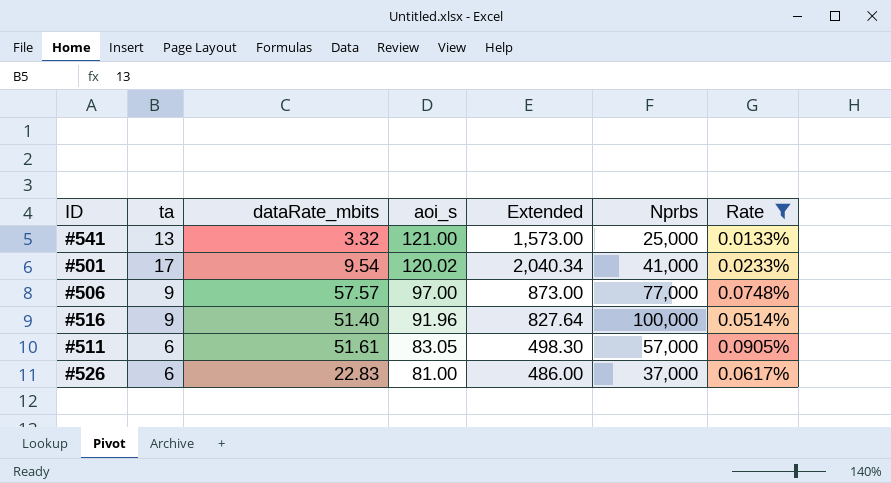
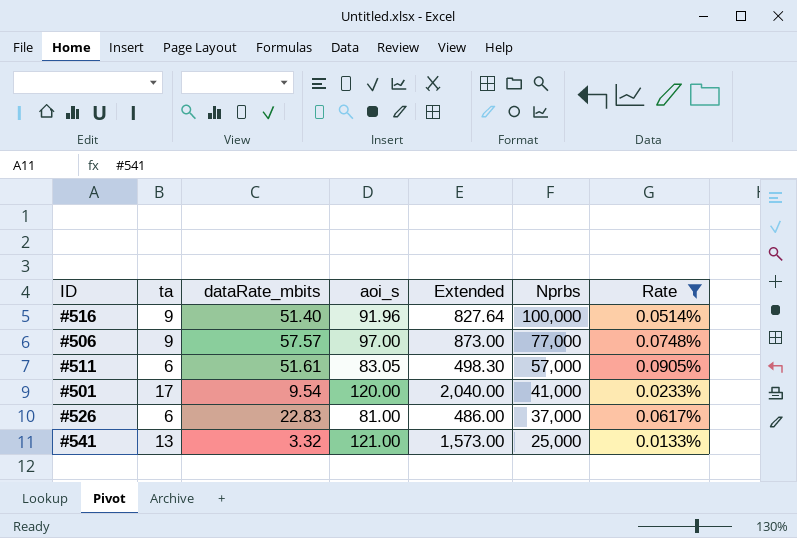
row order: aoi_s descending -> Nprbs descending
#501 | aoi_s: 120.02 -> 120.00
#501 | Extended: 2,040.34 -> 2,040.00

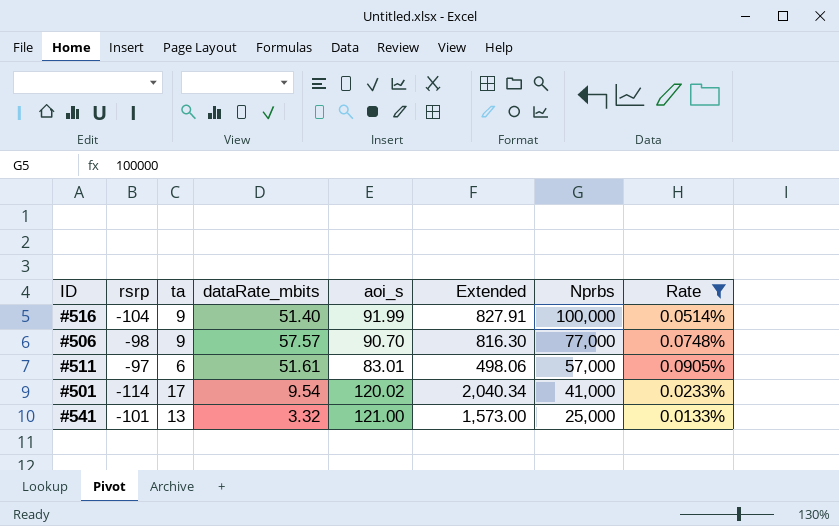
column rsrp | position: none -> 2
row #526: 6 | 22.83 | 81.00 | 486.00 | 37,000 | 0.0617% -> none
#516 | aoi_s: 91.96 -> 91.99
#516 | Extended: 827.64 -> 827.91
#506 | aoi_s: 97.00 -> 90.70
#506 | Extended: 873.00 -> 816.30
#511 | aoi_s: 83.05 -> 83.01
#511 | Extended: 498.30 -> 498.06
#501 | aoi_s: 120.00 -> 120.02
#501 | Extended: 2,040.00 -> 2,040.34

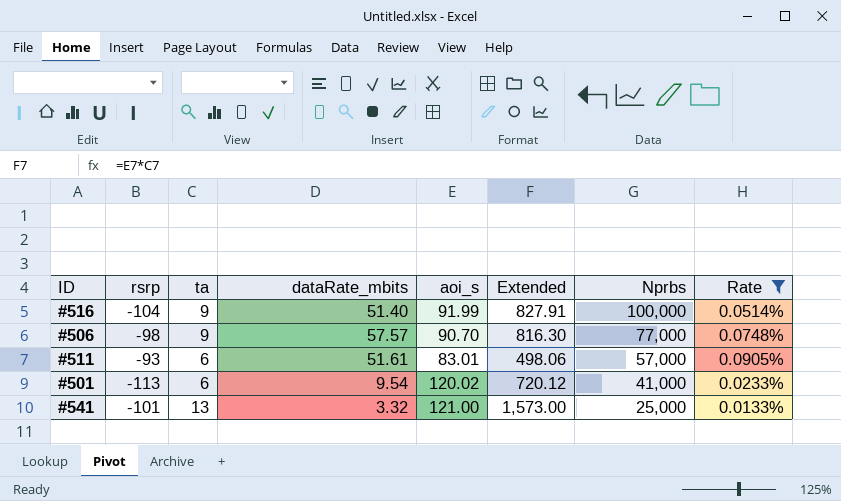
#511 | rsrp: -97 -> -93
#501 | rsrp: -114 -> -113
#501 | ta: 17 -> 6
#501 | Extended: 2,040.34 -> 720.12

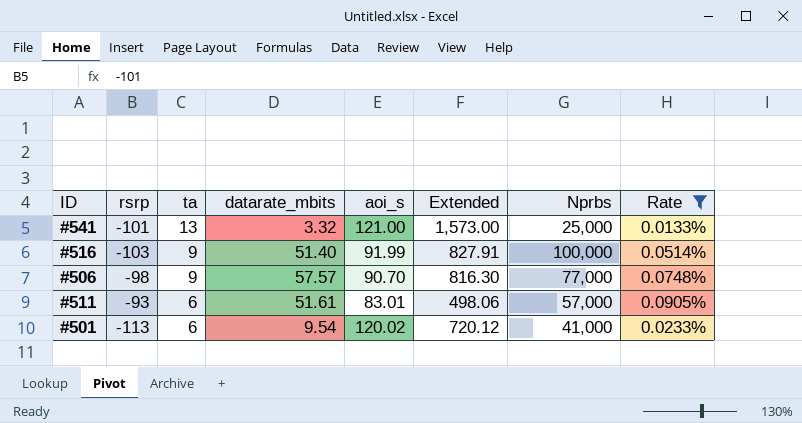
row order: Nprbs descending -> ta descending
column name: dataRate_mbits -> datarate_mbits
#516 | rsrp: -104 -> -103

